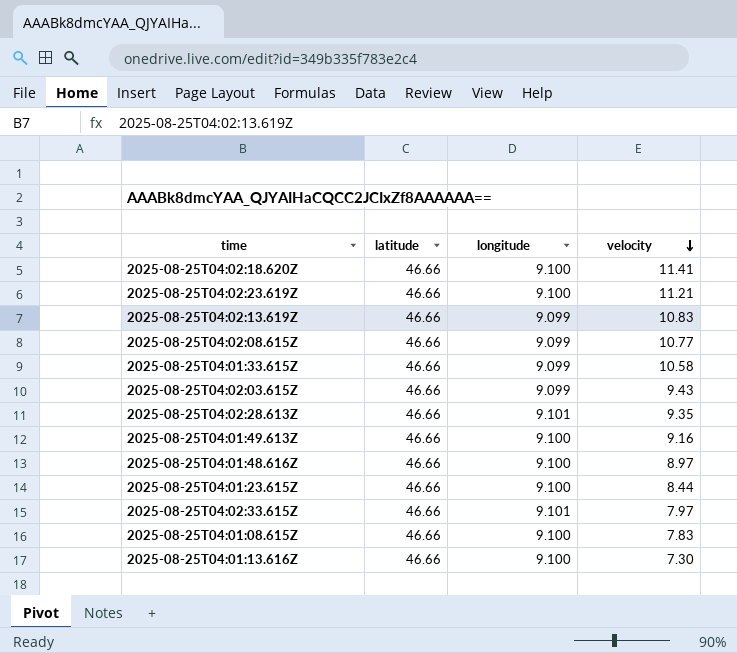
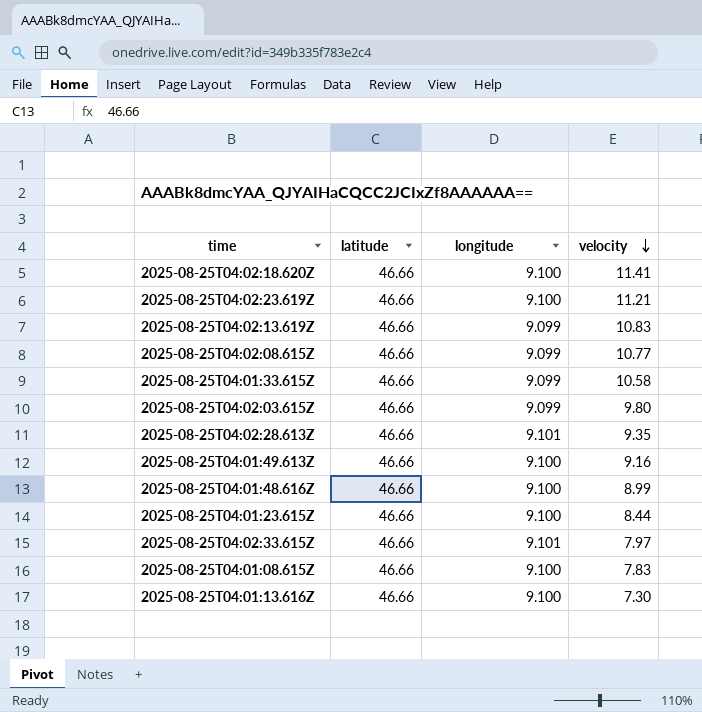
2025-08-25T04:02:03.615Z | velocity: 9.43 -> 9.80
2025-08-25T04:01:48.616Z | velocity: 8.97 -> 8.99

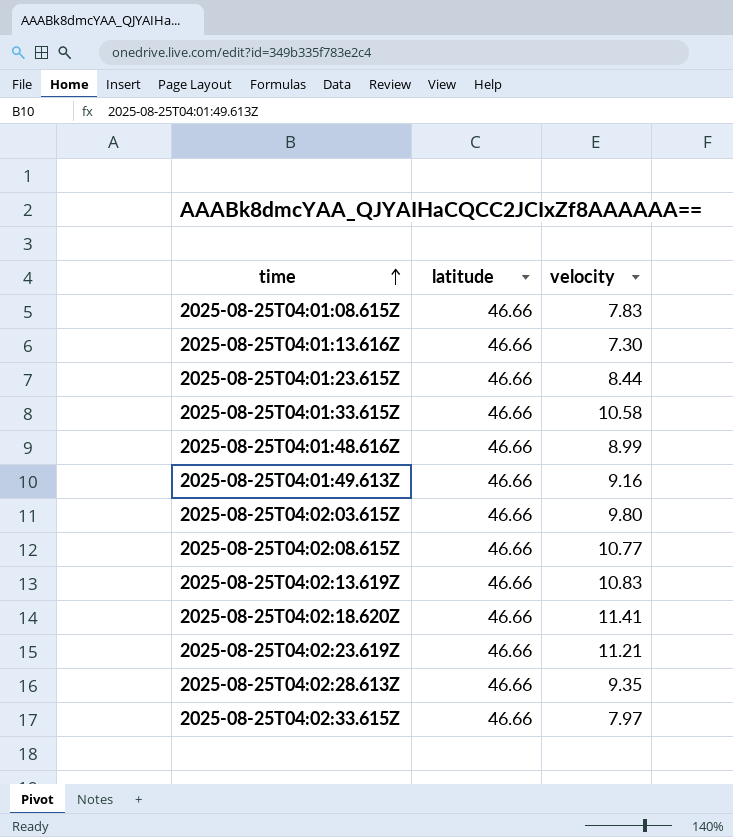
row order: velocity descending -> time ascending
column longitude | position: 3 -> none

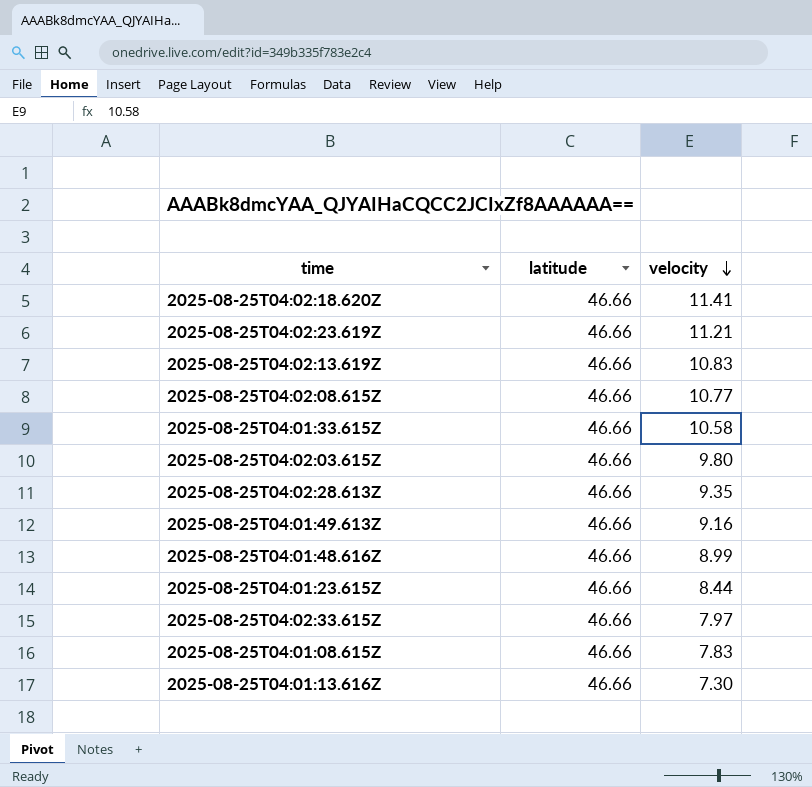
row order: time ascending -> velocity descending

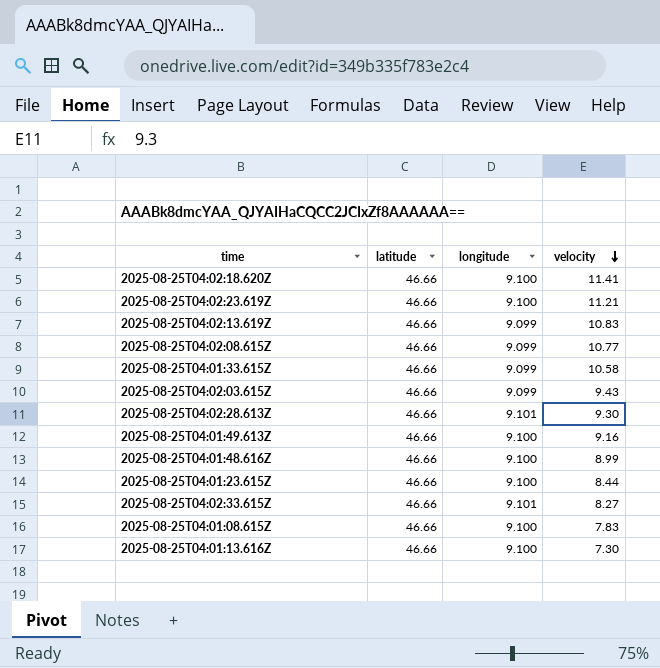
column longitude | position: none -> 3
2025-08-25T04:02:03.615Z | velocity: 9.80 -> 9.43
2025-08-25T04:02:28.613Z | velocity: 9.35 -> 9.30
2025-08-25T04:02:33.615Z | velocity: 7.97 -> 8.27

